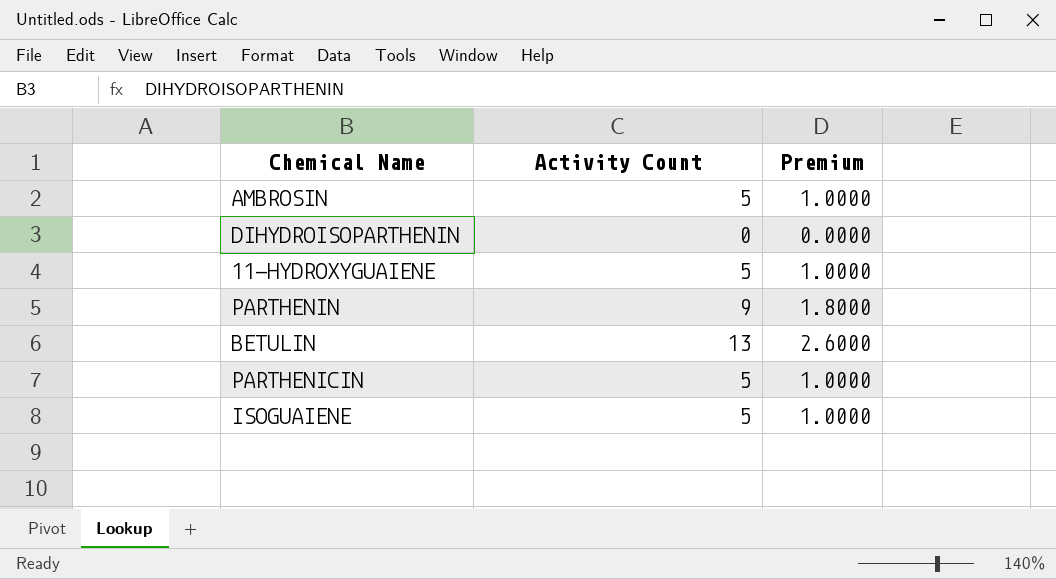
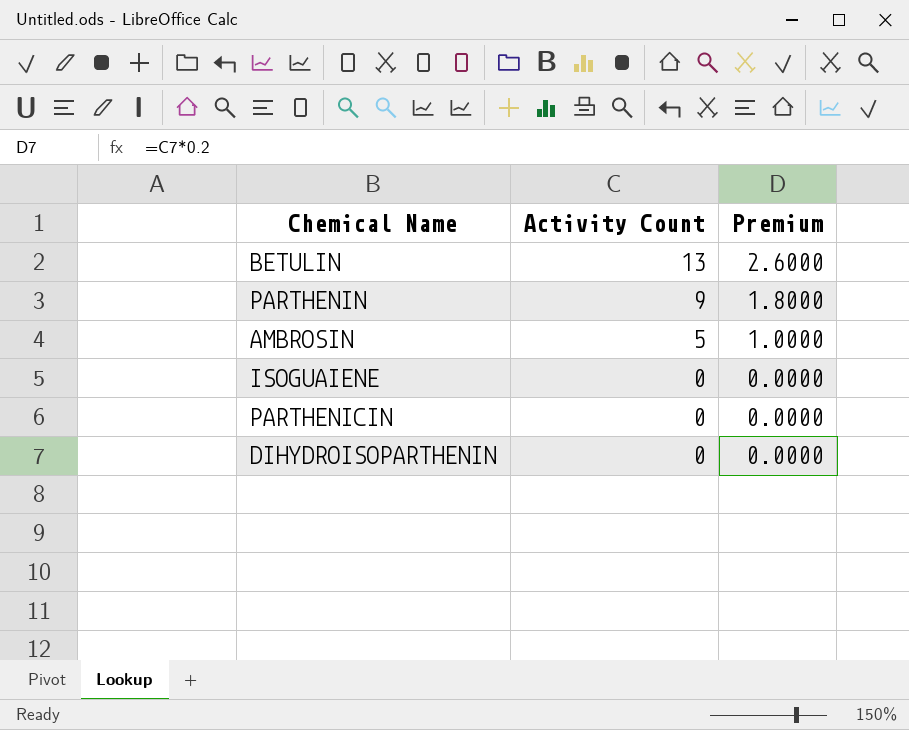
row order: none -> Activity Count descending
row 11-HYDROXYGUAIENE: 5 | 1.0000 -> none
ISOGUAIENE | Activity Count: 5 -> 0
ISOGUAIENE | Premium: 1.0000 -> 0.0000
PARTHENICIN | Activity Count: 5 -> 0
PARTHENICIN | Premium: 1.0000 -> 0.0000

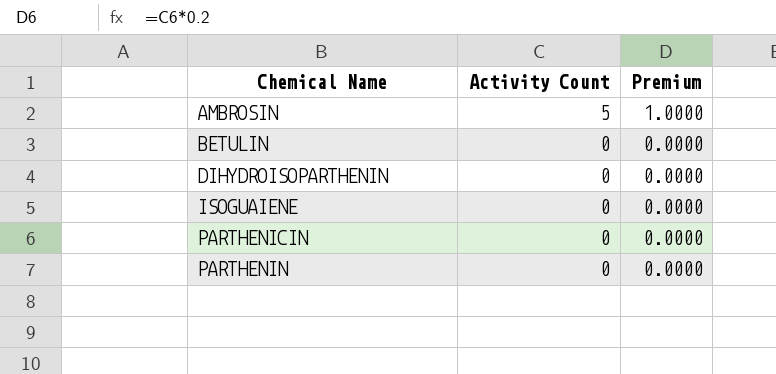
row order: Activity Count descending -> Chemical Name ascending
BETULIN | Activity Count: 13 -> 0
BETULIN | Premium: 2.6000 -> 0.0000
PARTHENIN | Activity Count: 9 -> 0
PARTHENIN | Premium: 1.8000 -> 0.0000

